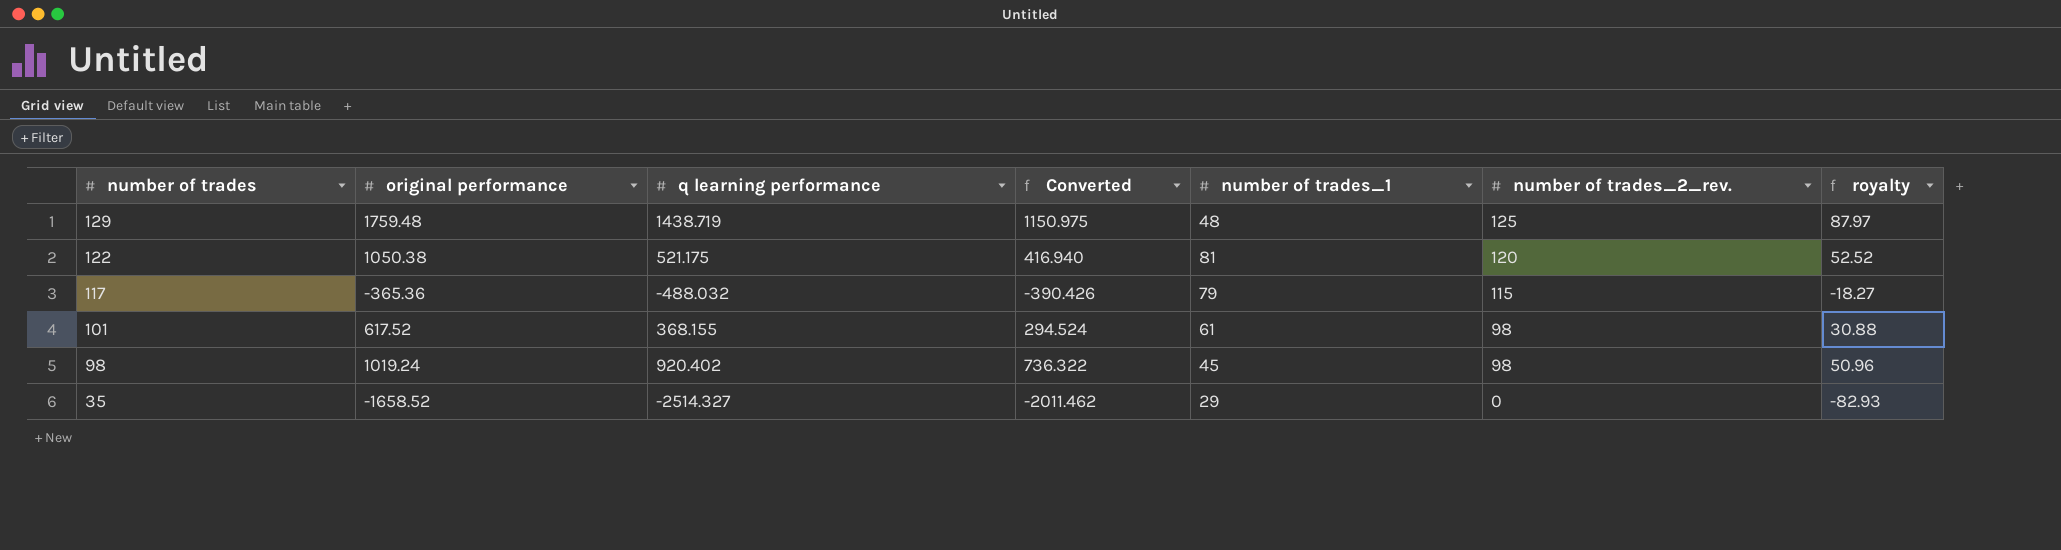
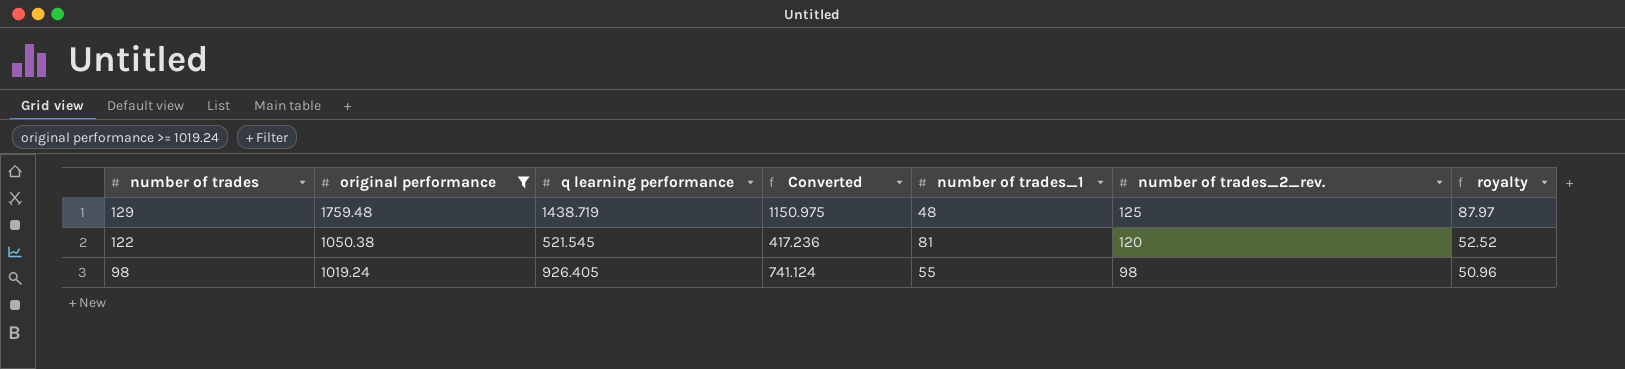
filter: none -> original performance >= 1019.24
122 | q learning performance: 521.175 -> 521.545
122 | Converted: 416.940 -> 417.236
98 | q learning performance: 920.402 -> 926.405
98 | Converted: 736.322 -> 741.124
98 | number of trades_1: 45 -> 55

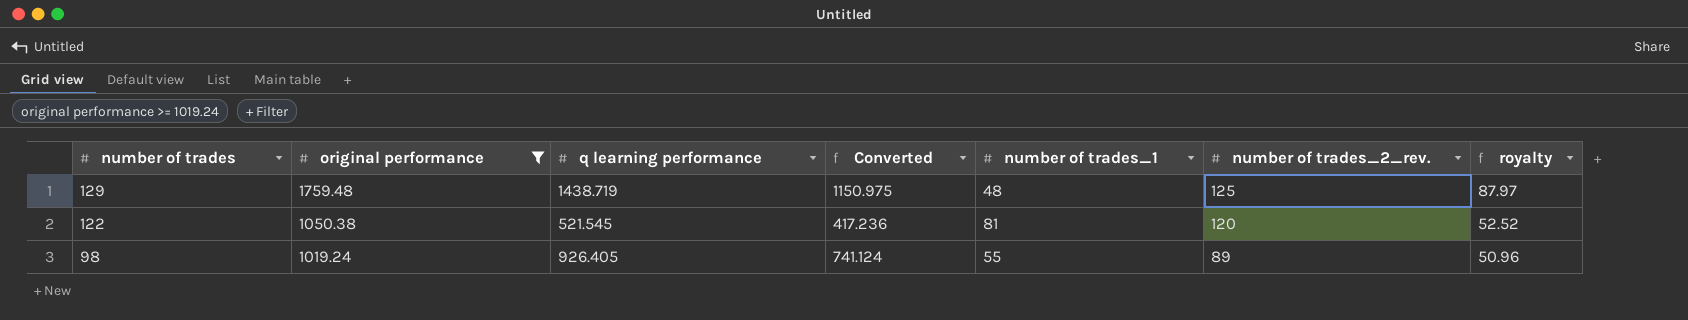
98 | number of trades_2_rev.: 98 -> 89

